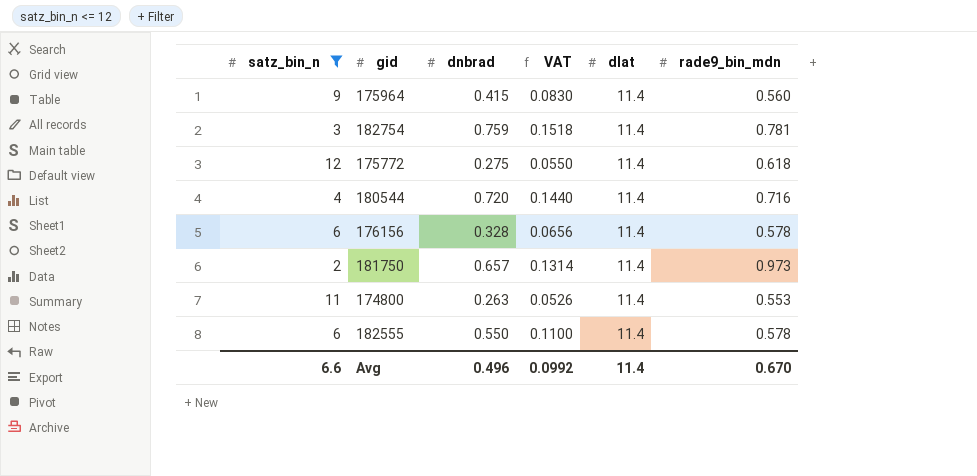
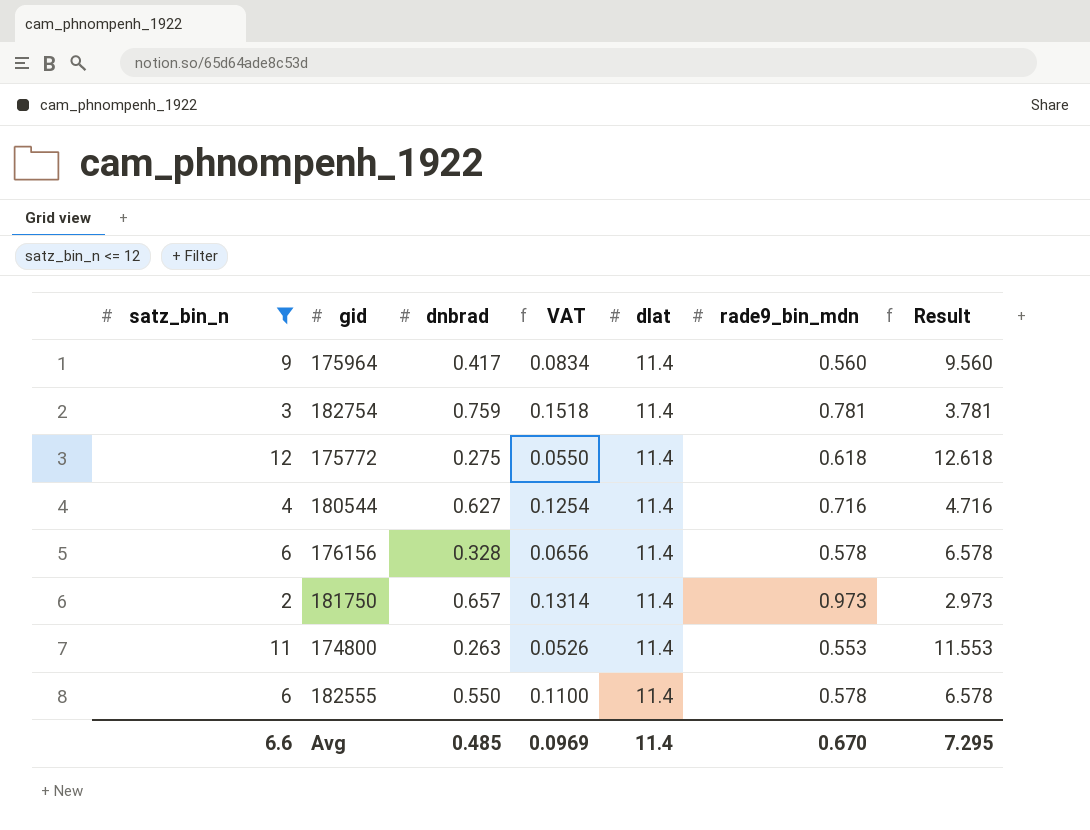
column Result | formula: none -> [satz_bin_n] + [rade9_bin_mdn]
175964 | dnbrad: 0.415 -> 0.417
175964 | VAT: 0.0830 -> 0.0834
180544 | dnbrad: 0.720 -> 0.627
180544 | VAT: 0.1440 -> 0.1254
Avg | dnbrad: 0.496 -> 0.485
Avg | VAT: 0.0992 -> 0.0969

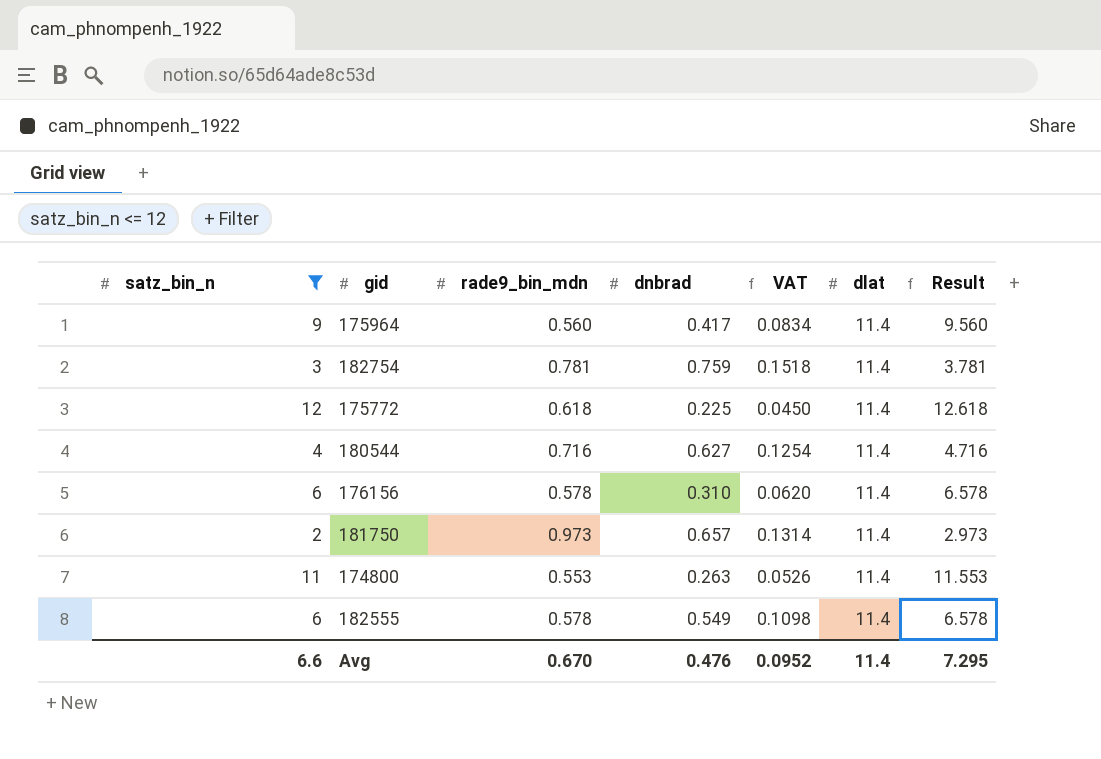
column rade9_bin_mdn | position: 6 -> 3
175772 | dnbrad: 0.275 -> 0.225
175772 | VAT: 0.0550 -> 0.0450
176156 | dnbrad: 0.328 -> 0.310
176156 | VAT: 0.0656 -> 0.0620
182555 | dnbrad: 0.550 -> 0.549
182555 | VAT: 0.1100 -> 0.1098
Avg | dnbrad: 0.485 -> 0.476
Avg | VAT: 0.0969 -> 0.0952

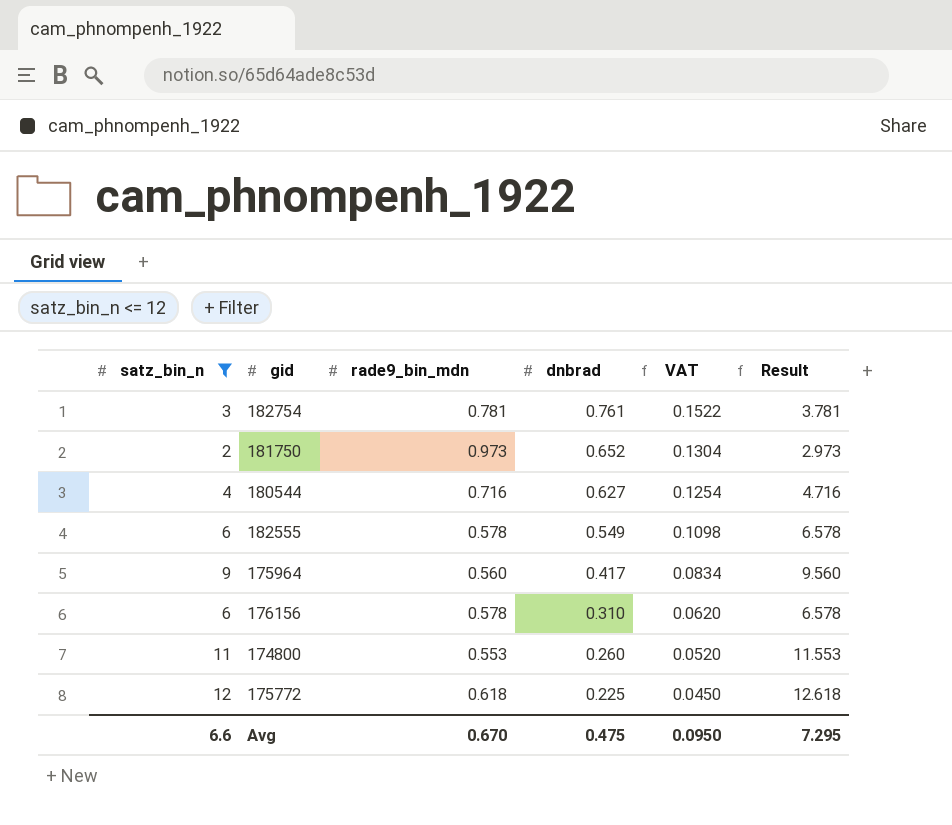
row order: none -> dnbrad descending
column dlat | position: 6 -> none
182754 | dnbrad: 0.759 -> 0.761
182754 | VAT: 0.1518 -> 0.1522
181750 | dnbrad: 0.657 -> 0.652
181750 | VAT: 0.1314 -> 0.1304
174800 | dnbrad: 0.263 -> 0.260
174800 | VAT: 0.0526 -> 0.0520
Avg | dnbrad: 0.476 -> 0.475
Avg | VAT: 0.0952 -> 0.0950

